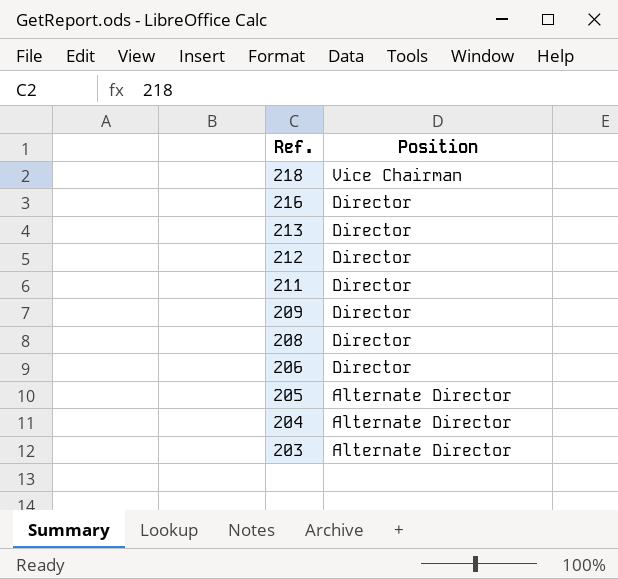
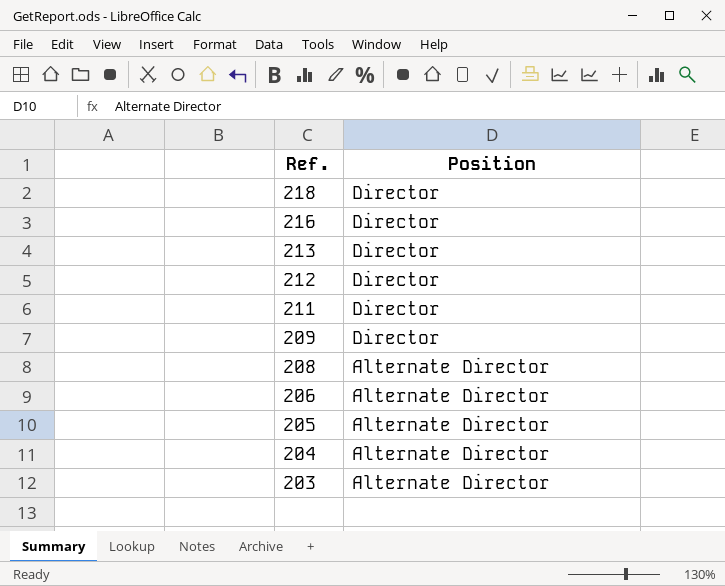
218 | Position: Vice Chairman -> Director
208 | Position: Director -> Alternate Director
206 | Position: Director -> Alternate Director

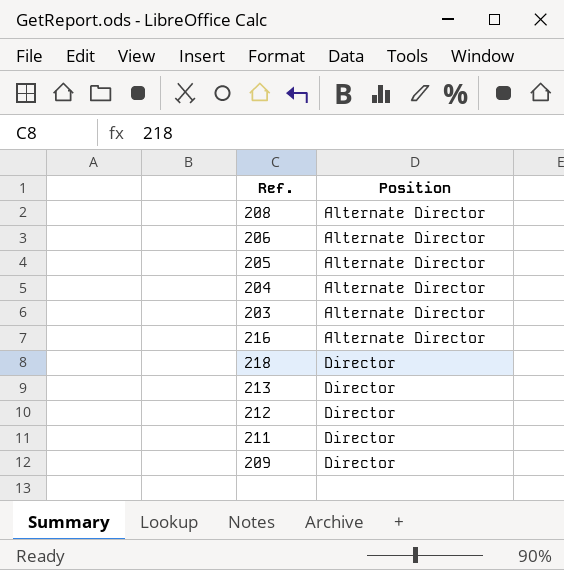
row order: Ref. descending -> Position ascending
216 | Position: Director -> Alternate Director

